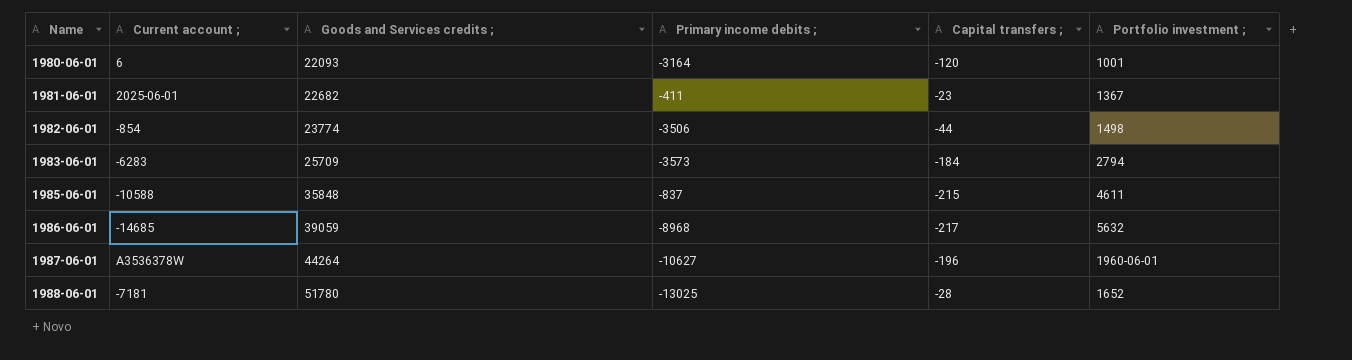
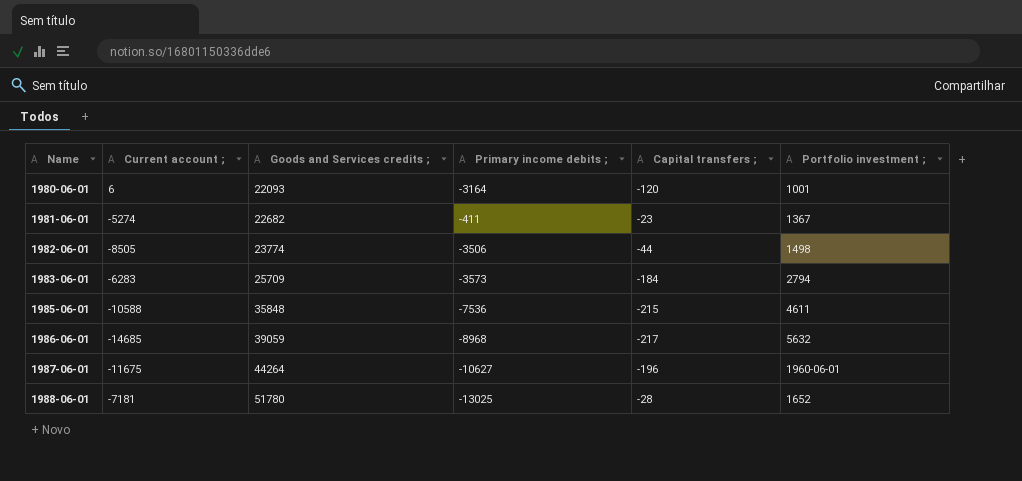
1981-06-01 | Current account ;: 2025-06-01 -> -5274
1982-06-01 | Current account ;: -854 -> -8505
1985-06-01 | Primary income debits ;: -837 -> -7536
1987-06-01 | Current account ;: A3536378W -> -11675

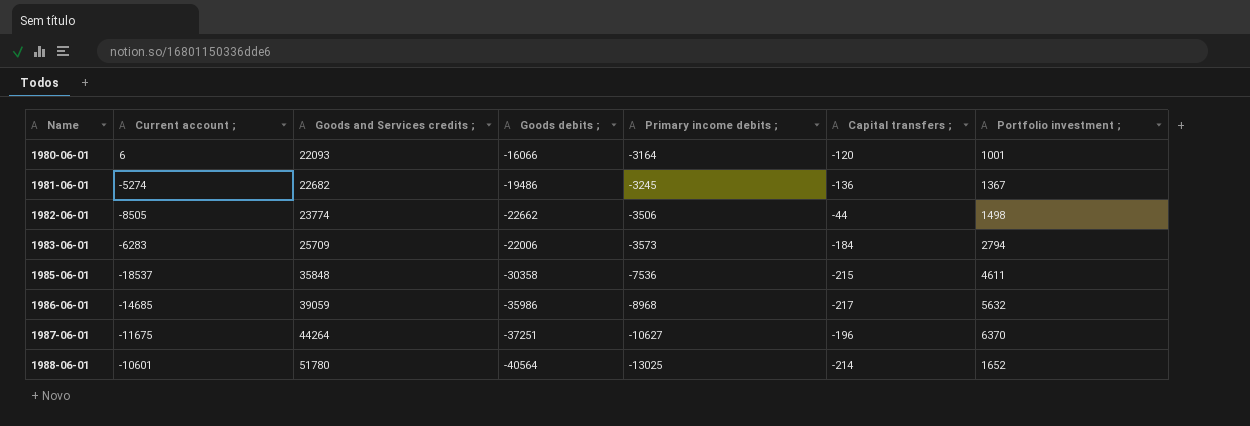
column Goods debits ; | position: none -> 4
1981-06-01 | Primary income debits ;: -411 -> -3245
1981-06-01 | Capital transfers ;: -23 -> -136
1985-06-01 | Current account ;: -10588 -> -18537
1987-06-01 | Portfolio investment ;: 1960-06-01 -> 6370
1988-06-01 | Current account ;: -7181 -> -10601
1988-06-01 | Capital transfers ;: -28 -> -214

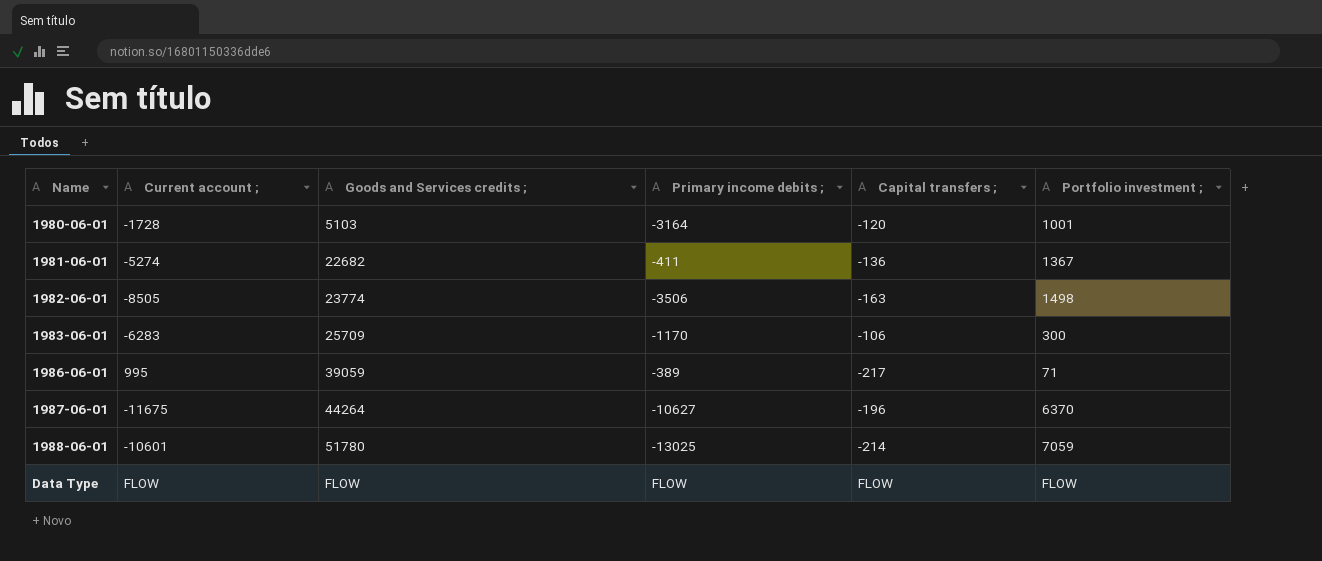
column Goods debits ; | position: 4 -> none
row 1985-06-01: -18537 | 35848 | -30358 | -7536 | -215 | 4611 -> none
1980-06-01 | Current account ;: 6 -> -1728
1980-06-01 | Goods and Services credits ;: 22093 -> 5103
1981-06-01 | Primary income debits ;: -3245 -> -411
1982-06-01 | Capital transfers ;: -44 -> -163
1983-06-01 | Primary income debits ;: -3573 -> -1170
1983-06-01 | Capital transfers ;: -184 -> -106
1983-06-01 | Portfolio investment ;: 2794 -> 300
1986-06-01 | Current account ;: -14685 -> 995
1986-06-01 | Primary income debits ;: -8968 -> -389
1986-06-01 | Portfolio investment ;: 5632 -> 71
1988-06-01 | Portfolio investment ;: 1652 -> 7059
row Data Type: none -> FLOW | FLOW | FLOW | FLOW | FLOW

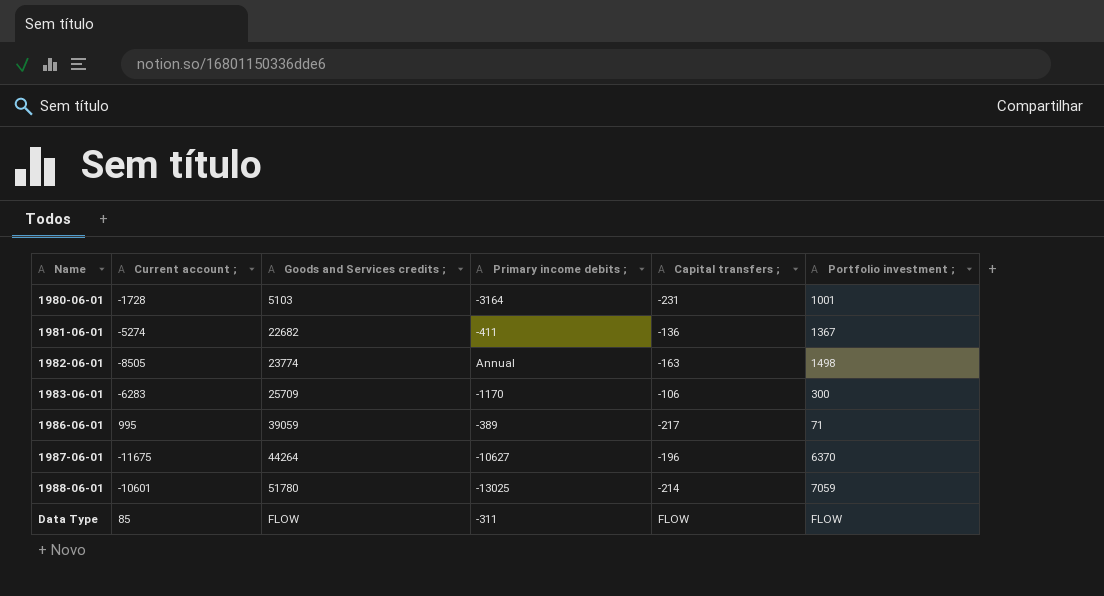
1980-06-01 | Capital transfers ;: -120 -> -231
1982-06-01 | Primary income debits ;: -3506 -> Annual
Data Type | Current account ;: FLOW -> 85
Data Type | Primary income debits ;: FLOW -> -311

